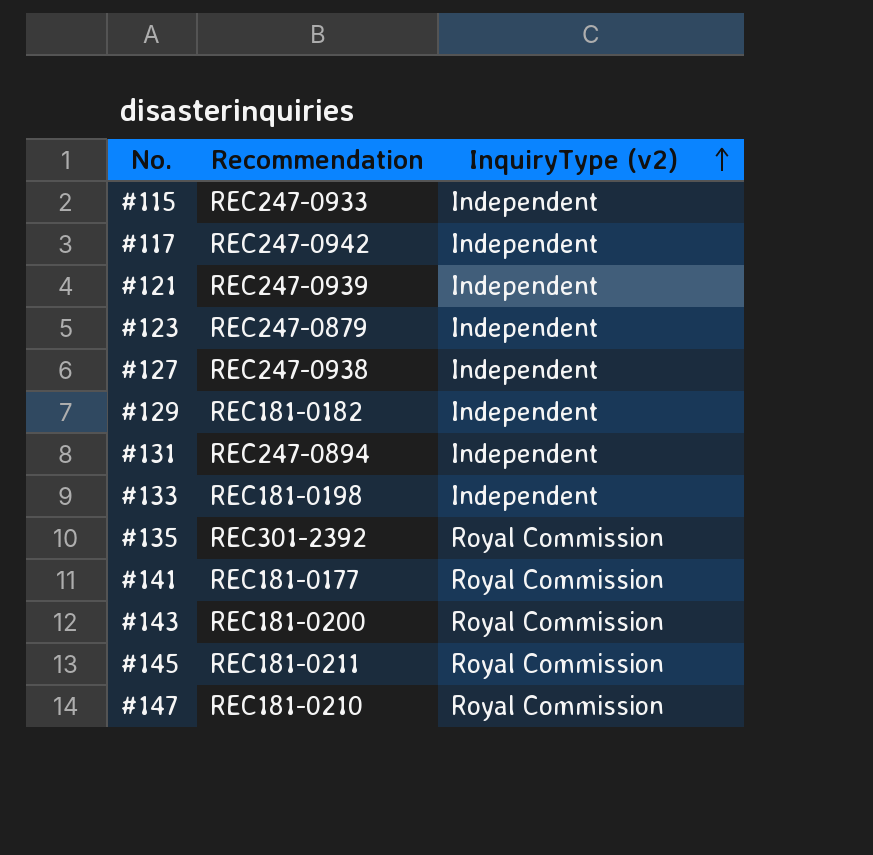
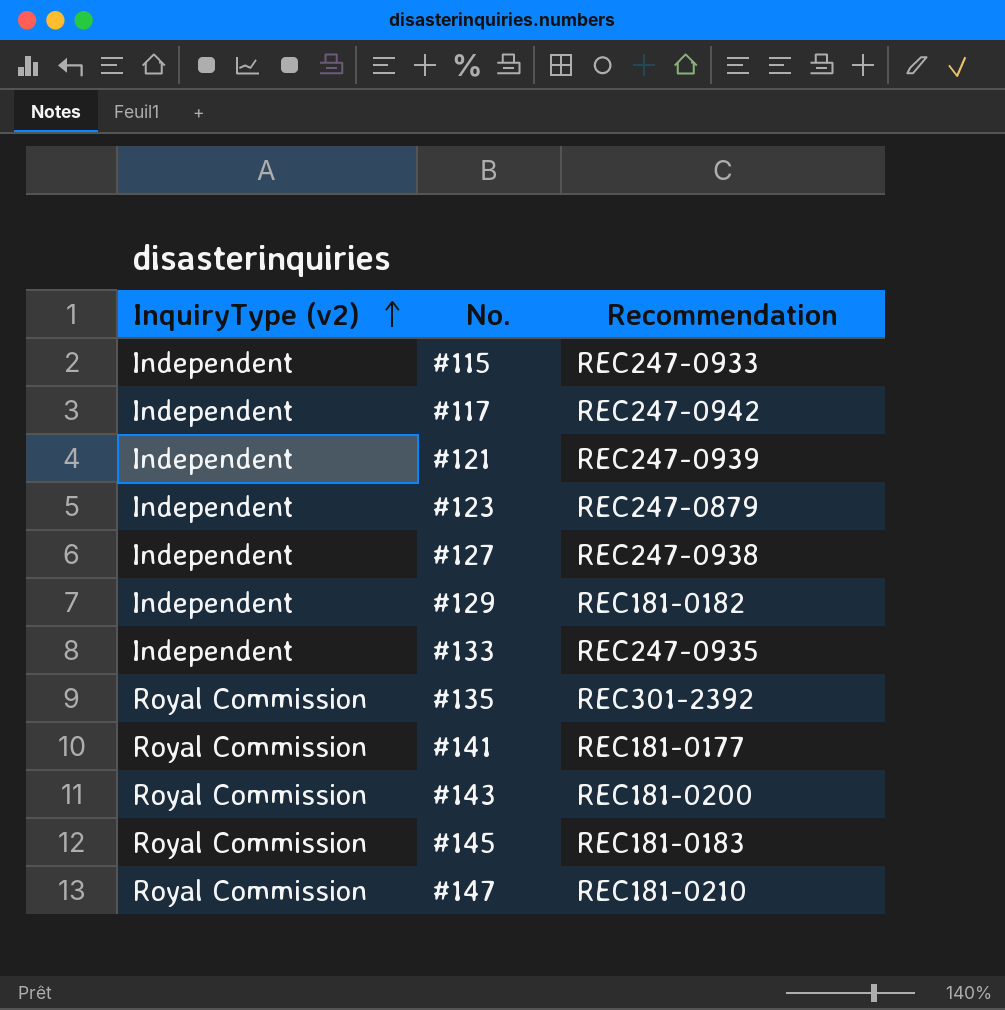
column InquiryType (v2) | position: 3 -> 1
row #131: REC247-0894 | Independent -> none
#133 | Recommendation: REC181-0198 -> REC247-0935
#145 | Recommendation: REC181-0211 -> REC181-0183

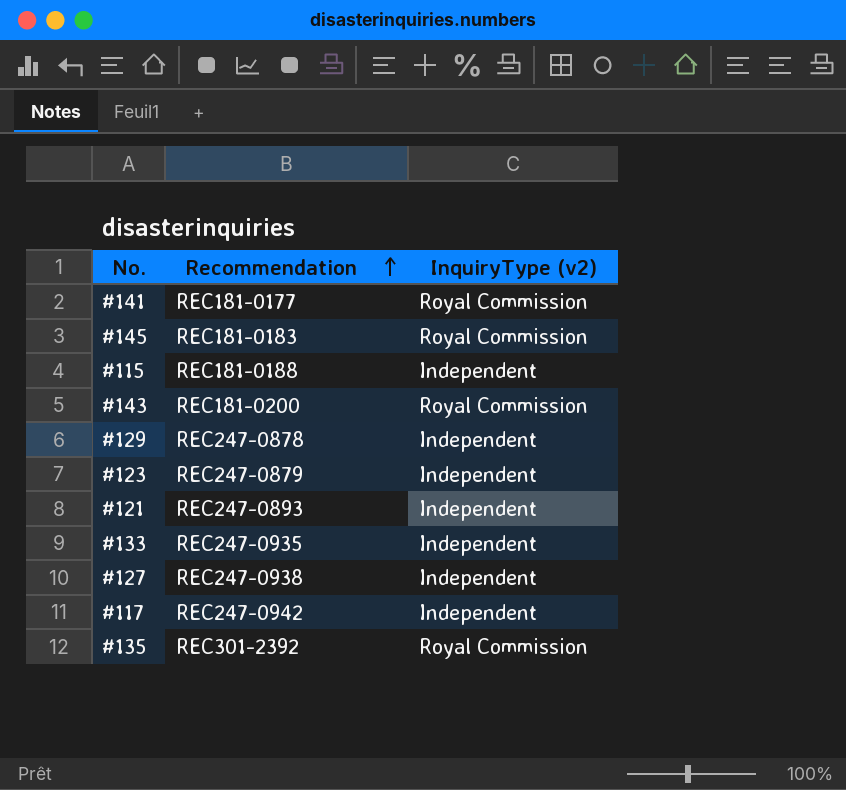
row order: InquiryType (v2) ascending -> Recommendation ascending
column InquiryType (v2) | position: 1 -> 3
row #147: Royal Commission | REC181-0210 -> none
#115 | Recommendation: REC247-0933 -> REC181-0188
#129 | Recommendation: REC181-0182 -> REC247-0878
#121 | Recommendation: REC247-0939 -> REC247-0893

